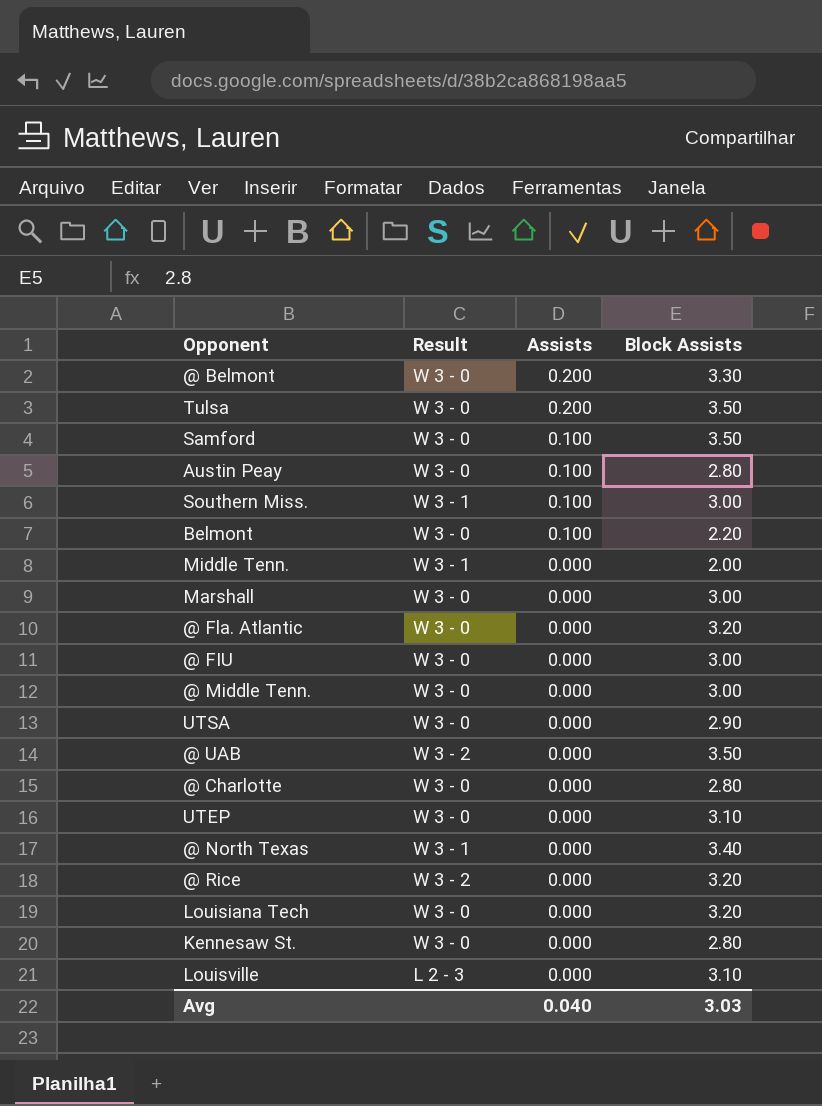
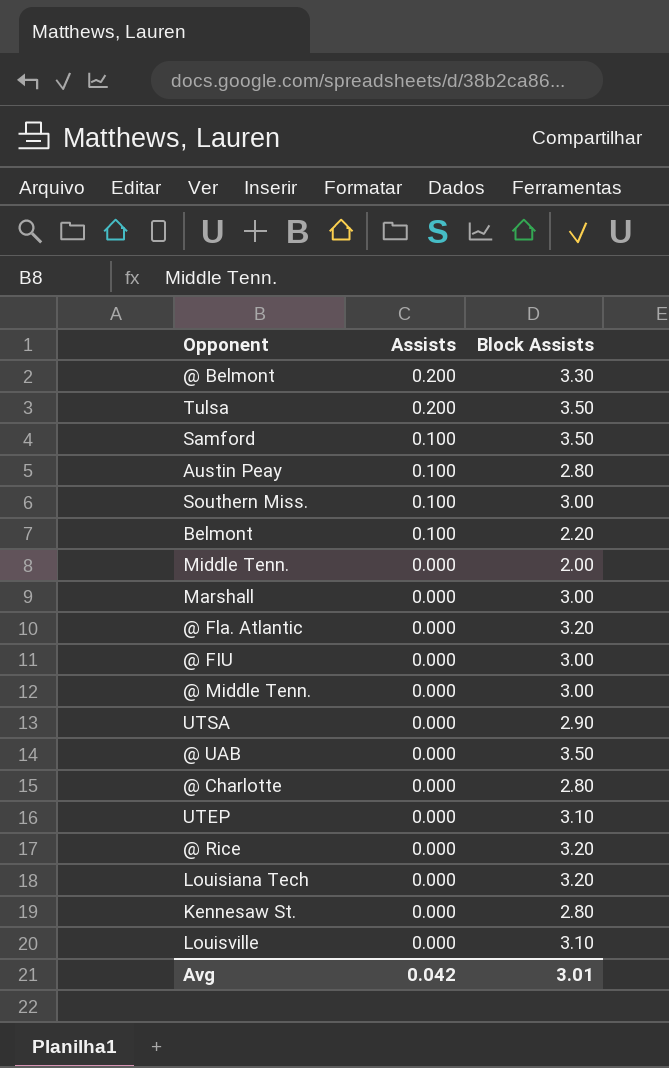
column Result | position: 2 -> none
row @ North Texas: W 3 - 1 | 0.000 | 3.40 -> none
Avg | Assists: 0.040 -> 0.042
Avg | Block Assists: 3.03 -> 3.01

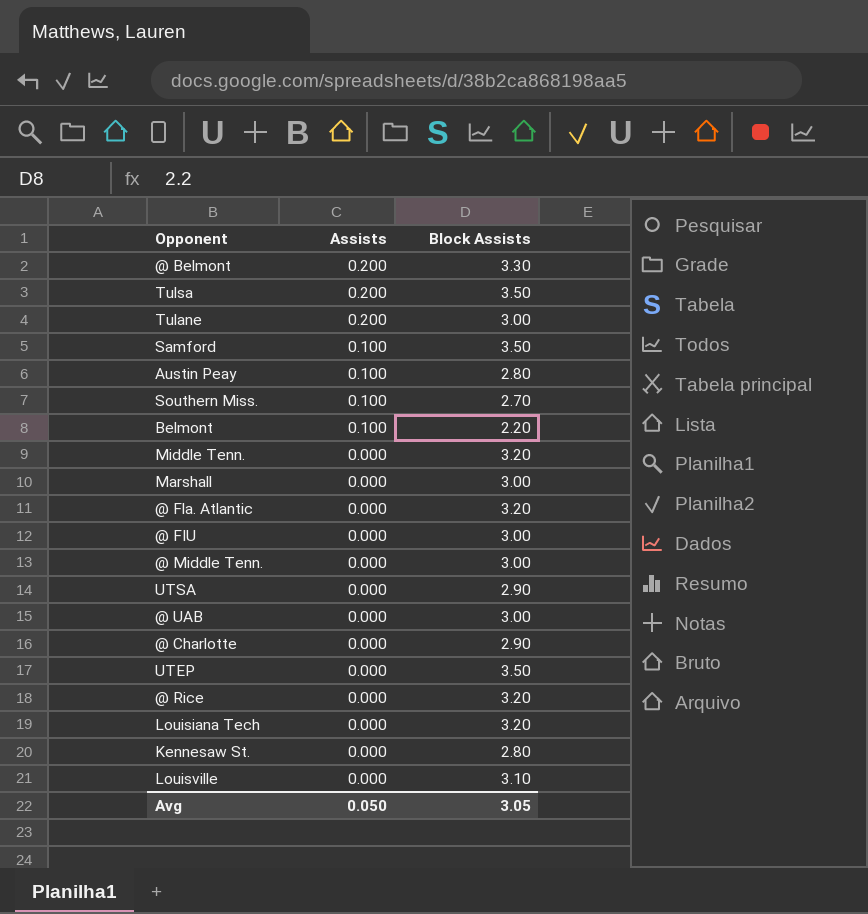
row Tulane: none -> 0.200 | 3.00
Southern Miss. | Block Assists: 3.00 -> 2.70
Middle Tenn. | Block Assists: 2.00 -> 3.20
@ UAB | Block Assists: 3.50 -> 3.00
@ Charlotte | Block Assists: 2.80 -> 2.90
UTEP | Block Assists: 3.10 -> 3.50
Avg | Assists: 0.042 -> 0.050
Avg | Block Assists: 3.01 -> 3.05

